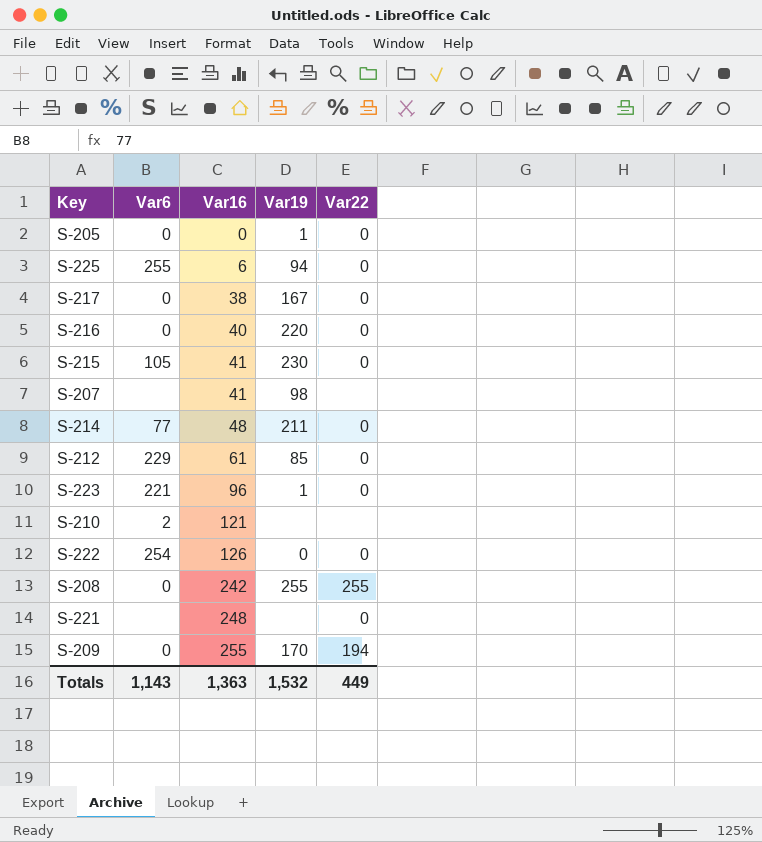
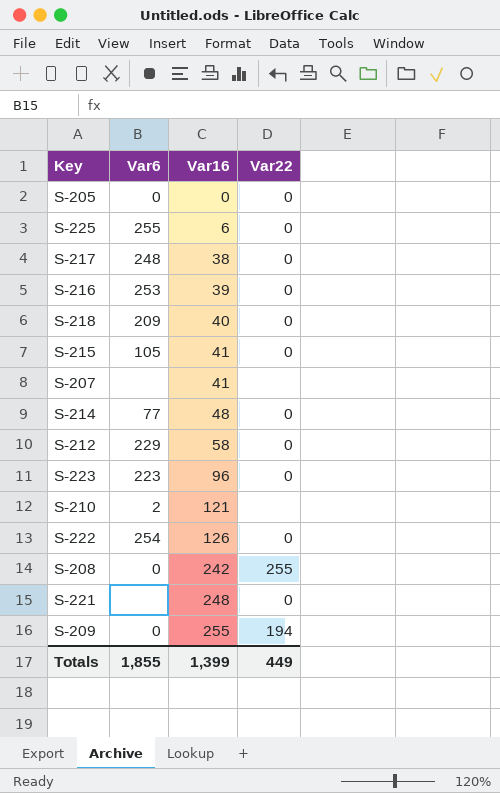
column Var19 | position: 4 -> none
S-217 | Var6: 0 -> 248
S-216 | Var6: 0 -> 253
S-216 | Var16: 40 -> 39
row S-218: none -> 209 | 40 | 0
S-212 | Var16: 61 -> 58
S-223 | Var6: 221 -> 223
Totals | Var6: 1,143 -> 1,855
Totals | Var16: 1,363 -> 1,399

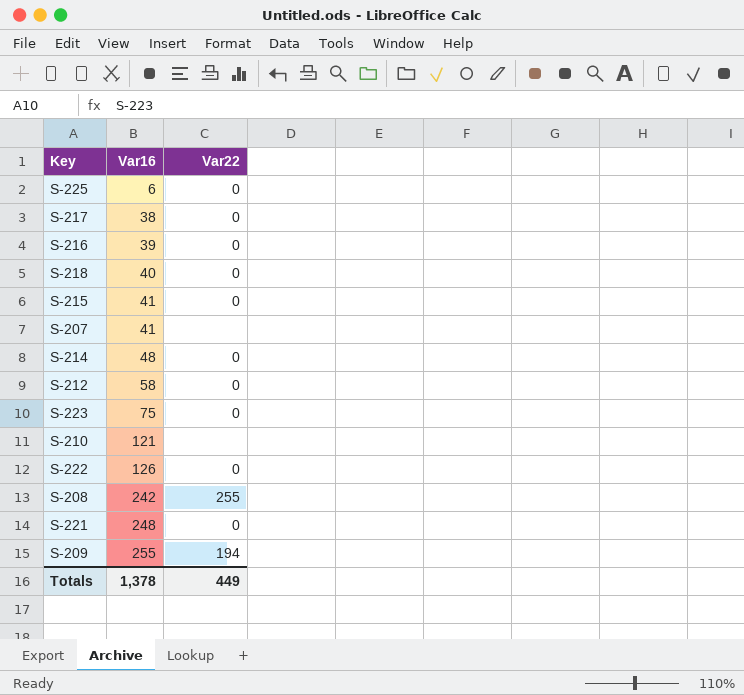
column Var6 | position: 2 -> none
row S-205: 0 | 0 | 0 -> none
S-223 | Var16: 96 -> 75
Totals | Var16: 1,399 -> 1,378

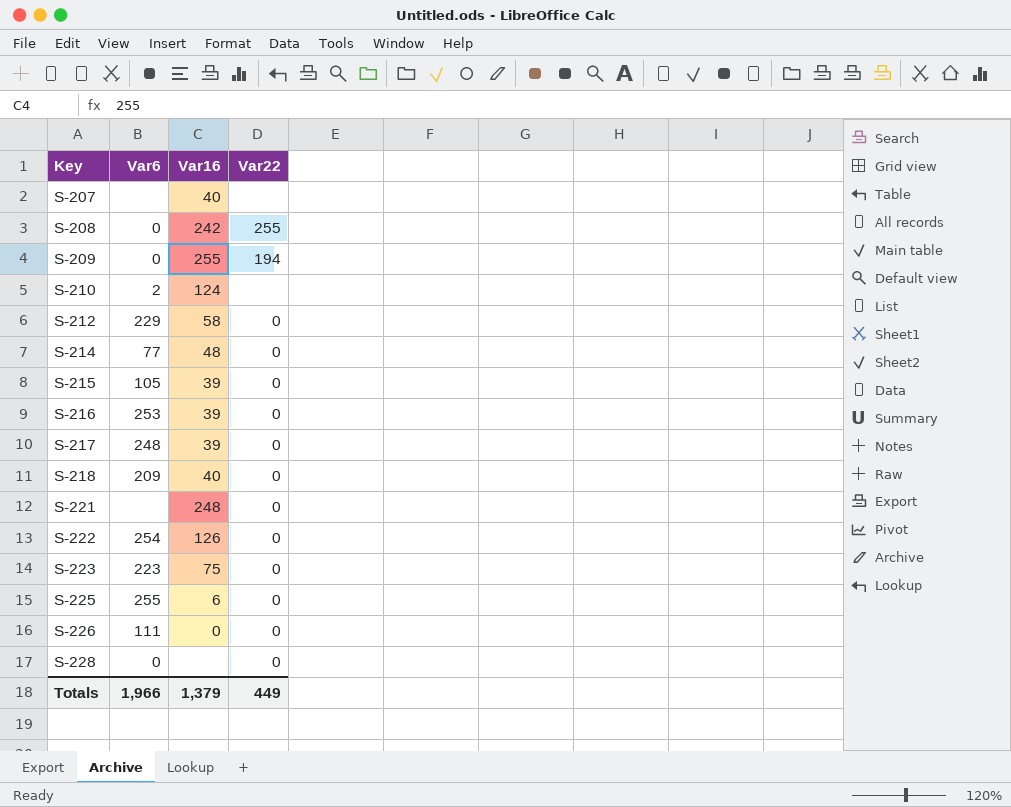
row order: Var16 ascending -> Key ascending
column Var6 | position: none -> 2
S-207 | Var16: 41 -> 40
S-210 | Var16: 121 -> 124
S-215 | Var16: 41 -> 39
S-217 | Var16: 38 -> 39
row S-226: none -> 111 | 0 | 0
row S-228: none -> 0 | none | 0
Totals | Var16: 1,378 -> 1,379

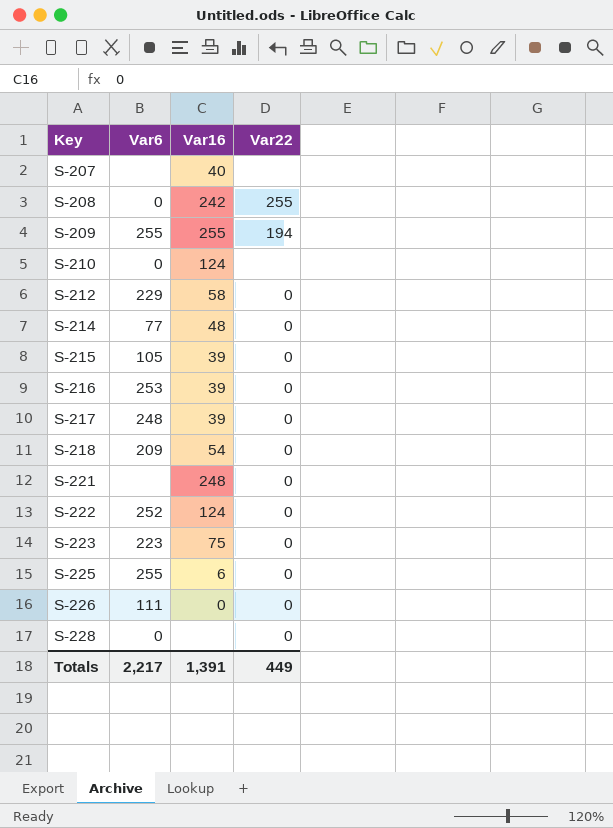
S-209 | Var6: 0 -> 255
S-210 | Var6: 2 -> 0
S-218 | Var16: 40 -> 54
S-222 | Var6: 254 -> 252
S-222 | Var16: 126 -> 124
Totals | Var6: 1,966 -> 2,217
Totals | Var16: 1,379 -> 1,391

